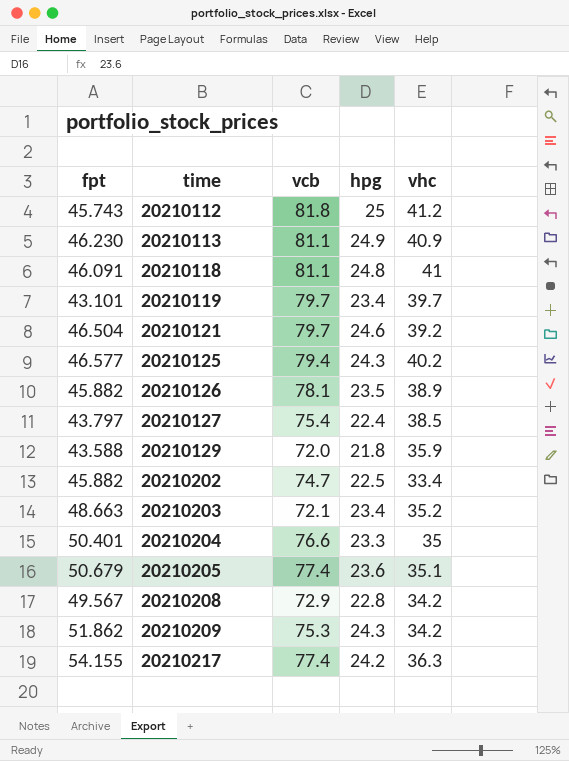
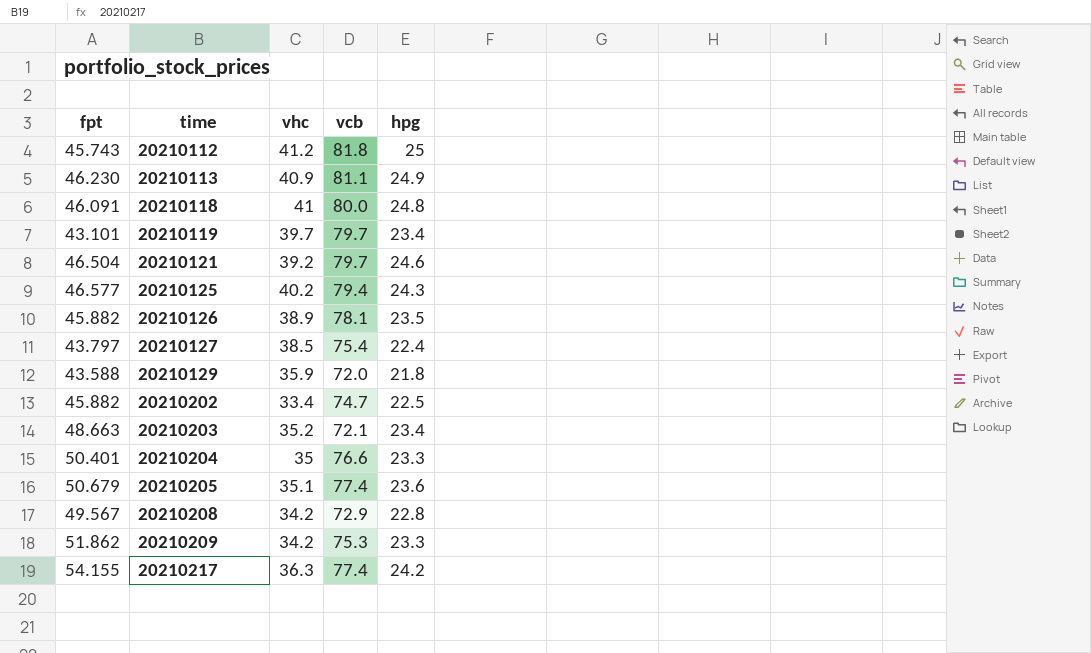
column vhc | position: 5 -> 3
20210118 | vcb: 81.1 -> 80.0
20210209 | hpg: 24.3 -> 23.3

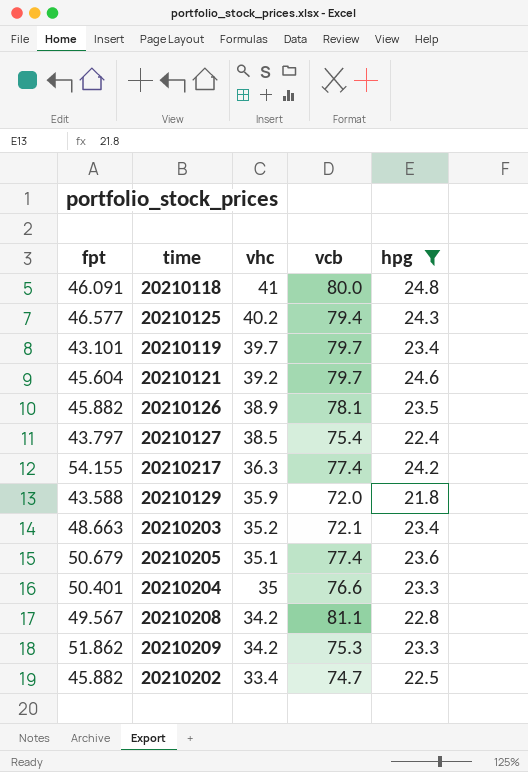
filter: none -> hpg <= 24.8
row order: time ascending -> vhc descending
20210121 | fpt: 46.504 -> 45.604
20210208 | vcb: 72.9 -> 81.1

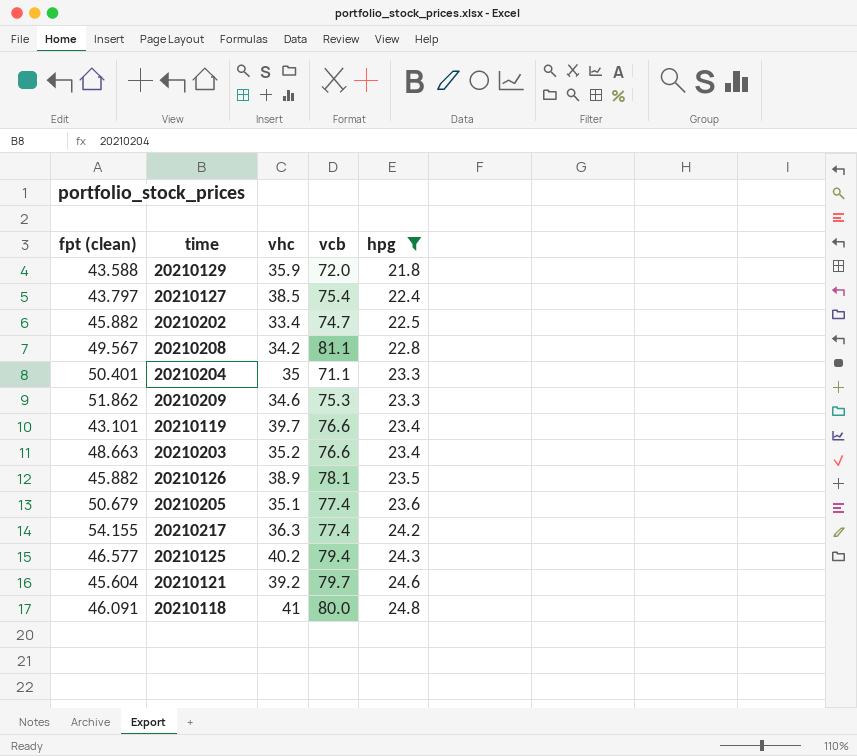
row order: vhc descending -> hpg ascending
column name: fpt -> fpt (clean)
20210204 | vcb: 76.6 -> 71.1
20210209 | vhc: 34.2 -> 34.6
20210119 | vcb: 79.7 -> 76.6
20210203 | vcb: 72.1 -> 76.6

